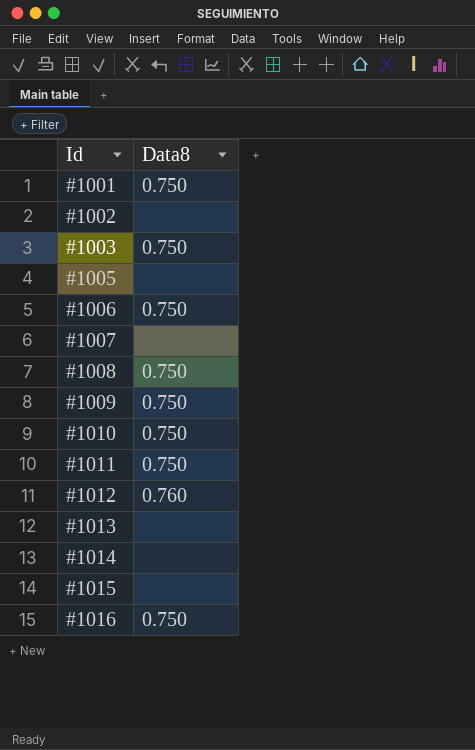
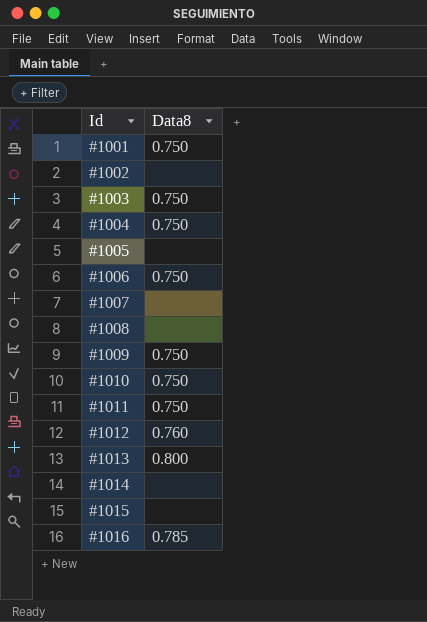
row #1004: none -> 0.750
#1008 | Data8: 0.750 -> none
#1013 | Data8: none -> 0.800
#1016 | Data8: 0.750 -> 0.785

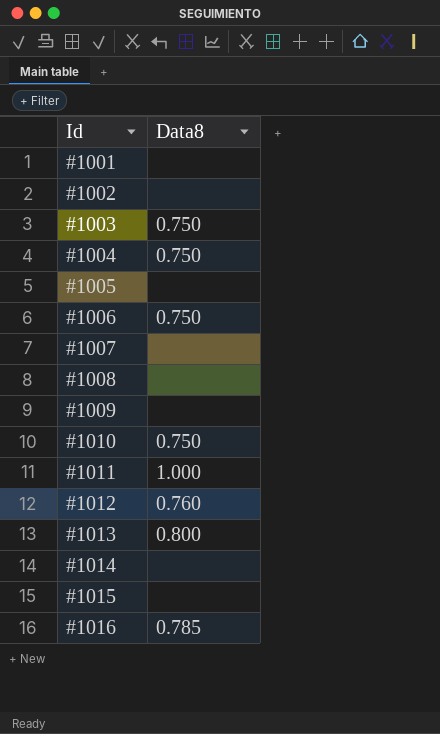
#1001 | Data8: 0.750 -> none
#1009 | Data8: 0.750 -> none
#1011 | Data8: 0.750 -> 1.000

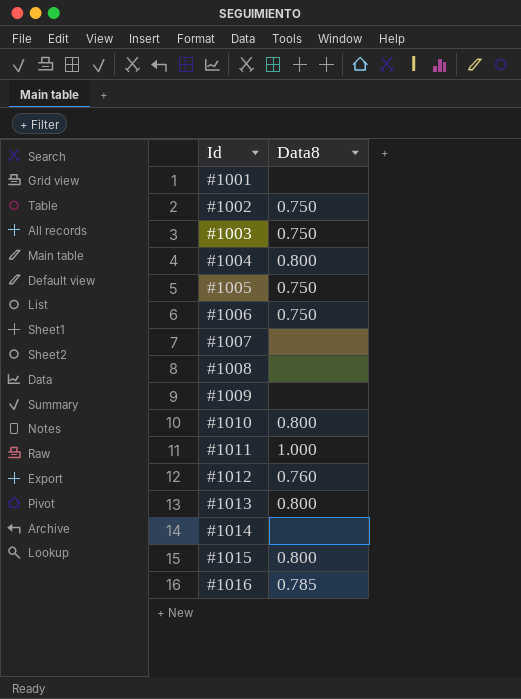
#1002 | Data8: none -> 0.750
#1004 | Data8: 0.750 -> 0.800
#1005 | Data8: none -> 0.750
#1010 | Data8: 0.750 -> 0.800
#1015 | Data8: none -> 0.800

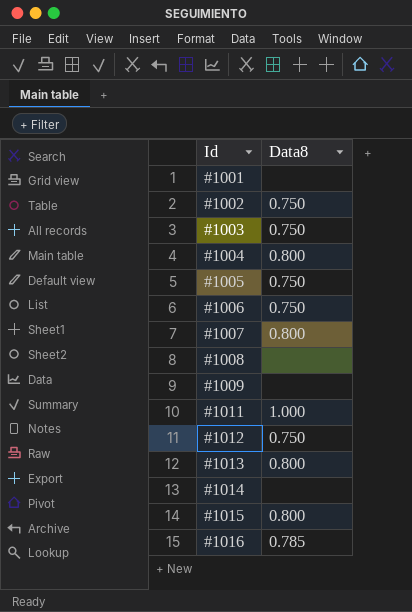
row #1010: 0.800 -> none
#1007 | Data8: none -> 0.800
#1012 | Data8: 0.760 -> 0.750

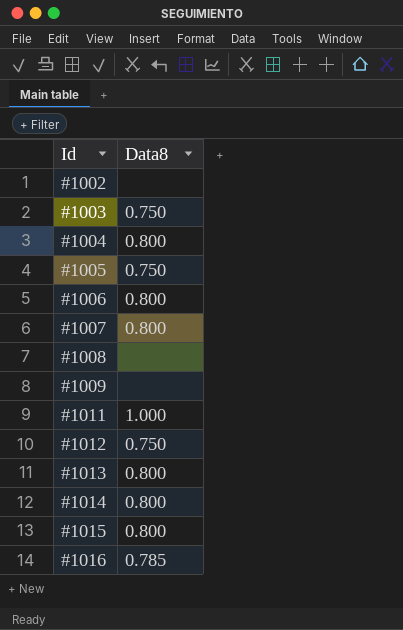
row #1001: none -> none
#1002 | Data8: 0.750 -> none
#1006 | Data8: 0.750 -> 0.800
#1014 | Data8: none -> 0.800

